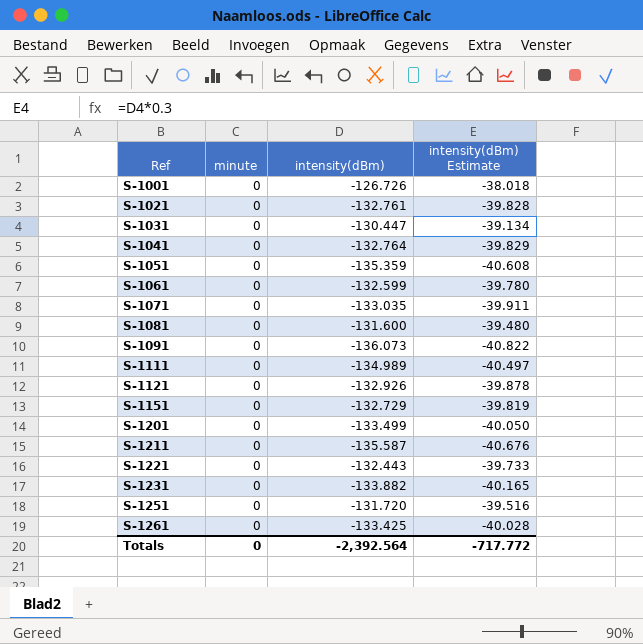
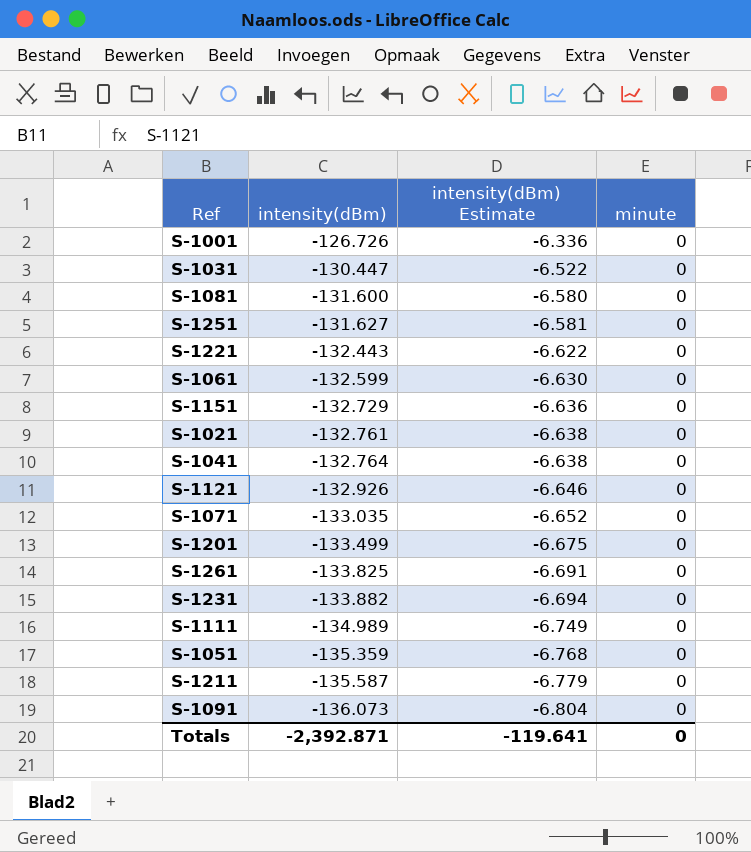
row order: Ref ascending -> intensity(dBm) descending
column intensity(dBm) Estimate | formula: [intensity(dBm)] * 0.3 -> [intensity(dBm)] * 0.05
column minute | position: 2 -> 4
S-1251 | intensity(dBm): -131.720 -> -131.627
S-1261 | intensity(dBm): -133.425 -> -133.825
Totals | intensity(dBm): -2,392.564 -> -2,392.871
Totals | intensity(dBm) Estimate: -717.772 -> -119.641

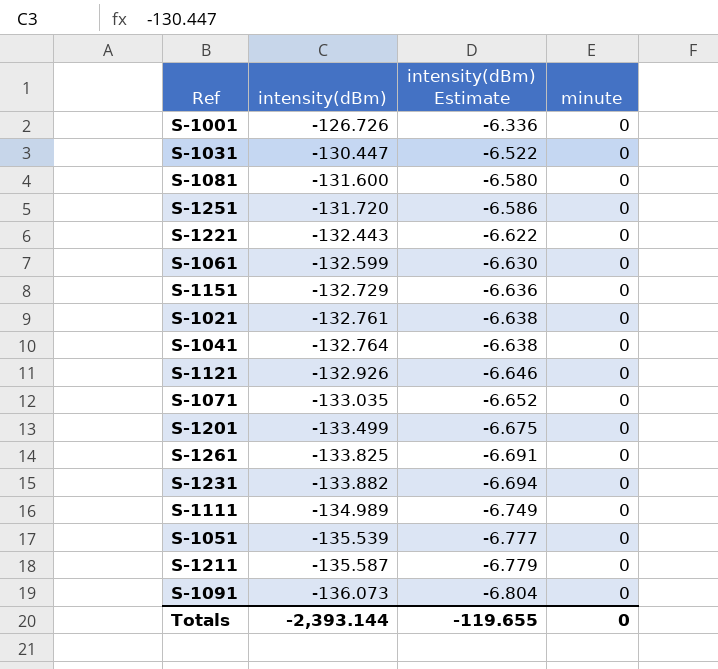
S-1251 | intensity(dBm): -131.627 -> -131.720
S-1251 | intensity(dBm) Estimate: -6.581 -> -6.586
S-1051 | intensity(dBm): -135.359 -> -135.539
S-1051 | intensity(dBm) Estimate: -6.768 -> -6.777
Totals | intensity(dBm): -2,392.871 -> -2,393.144
Totals | intensity(dBm) Estimate: -119.641 -> -119.655

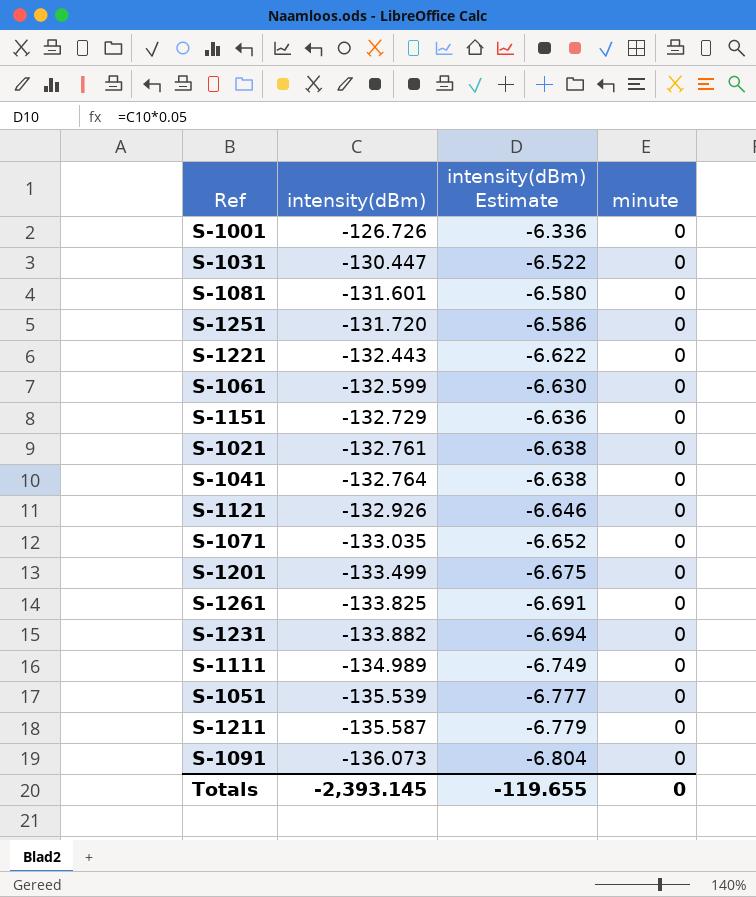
S-1081 | intensity(dBm): -131.600 -> -131.601
Totals | intensity(dBm): -2,393.144 -> -2,393.145

